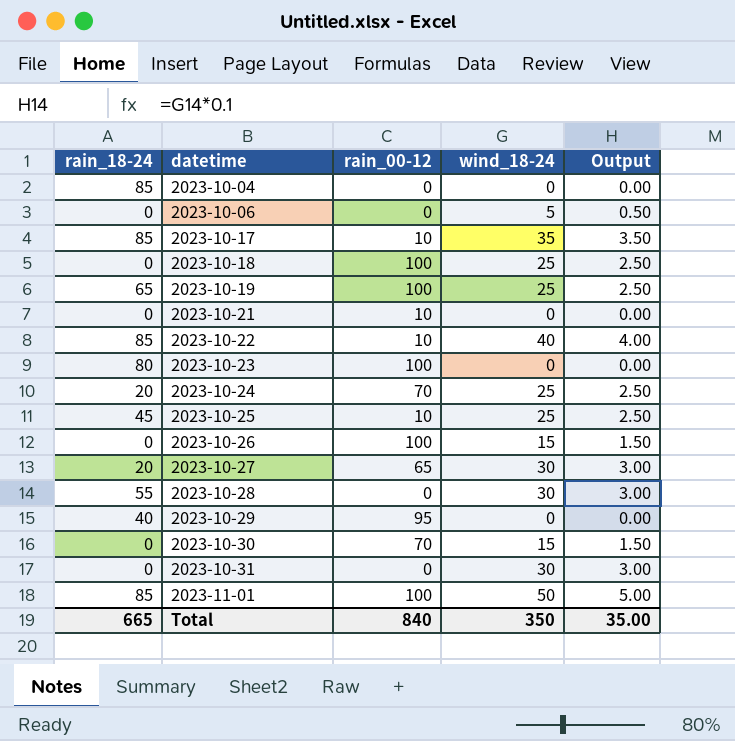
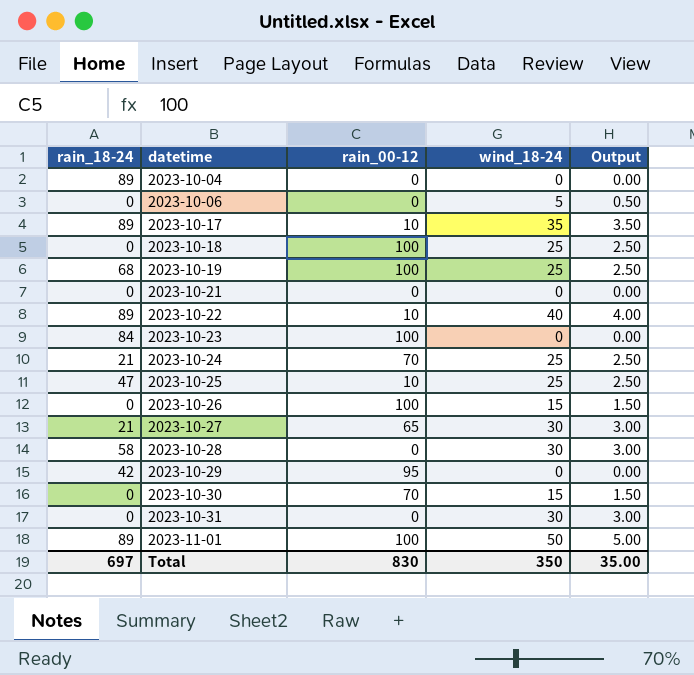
2023-10-04 | rain_18-24: 85 -> 89
2023-10-17 | rain_18-24: 85 -> 89
2023-10-19 | rain_18-24: 65 -> 68
2023-10-21 | rain_00-12: 10 -> 0
2023-10-22 | rain_18-24: 85 -> 89
2023-10-23 | rain_18-24: 80 -> 84
2023-10-24 | rain_18-24: 20 -> 21
2023-10-25 | rain_18-24: 45 -> 47
2023-10-27 | rain_18-24: 20 -> 21
2023-10-28 | rain_18-24: 55 -> 58
2023-10-29 | rain_18-24: 40 -> 42
2023-11-01 | rain_18-24: 85 -> 89
Total | rain_18-24: 665 -> 697
Total | rain_00-12: 840 -> 830

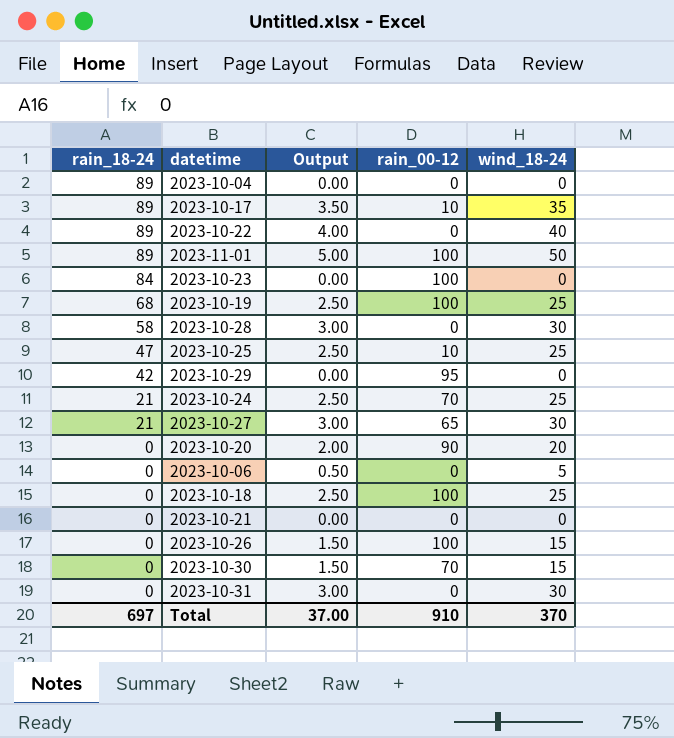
row order: datetime ascending -> rain_18-24 descending
column Output | position: 5 -> 3
2023-10-22 | rain_00-12: 10 -> 0
row 2023-10-20: none -> 0 | 2.00 | 90 | 20
Total | Output: 35.00 -> 37.00
Total | rain_00-12: 830 -> 910
Total | wind_18-24: 350 -> 370

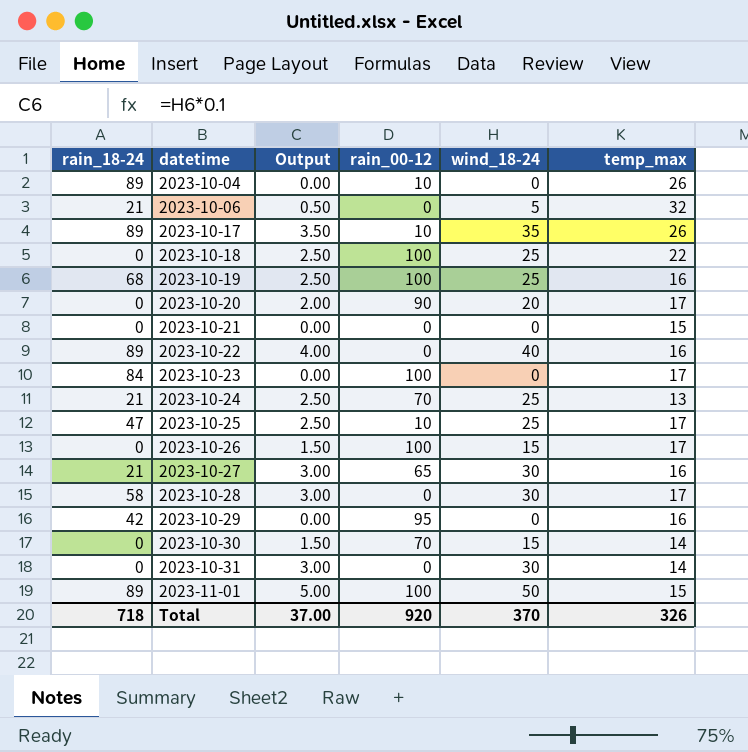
row order: rain_18-24 descending -> datetime ascending
column temp_max | position: none -> 6
2023-10-04 | rain_00-12: 0 -> 10
2023-10-06 | rain_18-24: 0 -> 21
Total | rain_18-24: 697 -> 718
Total | rain_00-12: 910 -> 920

